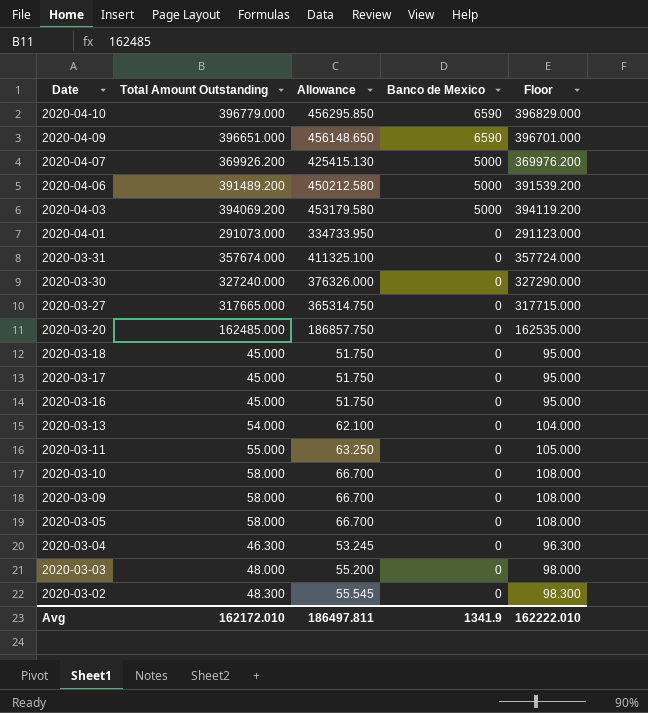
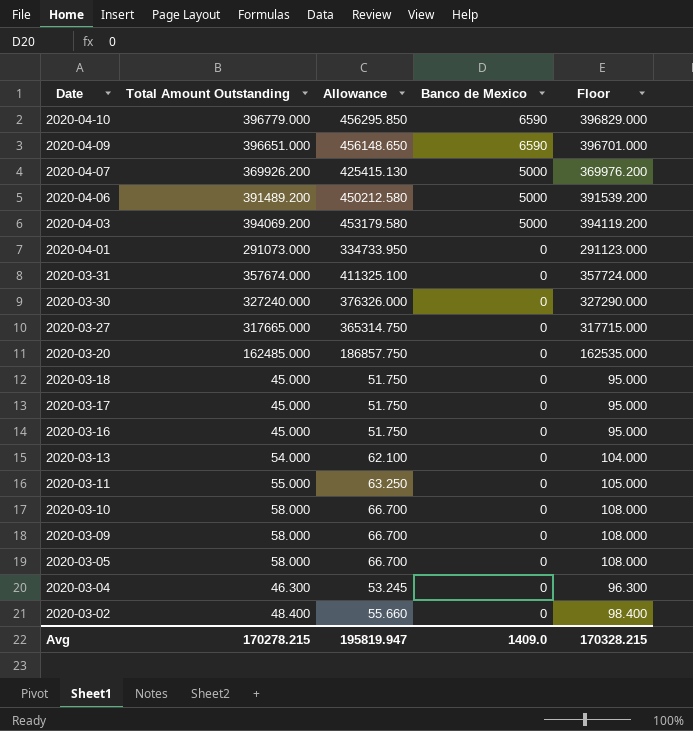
row 2020-03-03: 48.000 | 55.200 | 0 | 98.000 -> none
2020-03-02 | Total Amount Outstanding: 48.300 -> 48.400
2020-03-02 | Allowance: 55.545 -> 55.660
2020-03-02 | Floor: 98.300 -> 98.400
Avg | Total Amount Outstanding: 162172.010 -> 170278.215
Avg | Allowance: 186497.811 -> 195819.947
Avg | Banco de Mexico: 1341.9 -> 1409.0
Avg | Floor: 162222.010 -> 170328.215

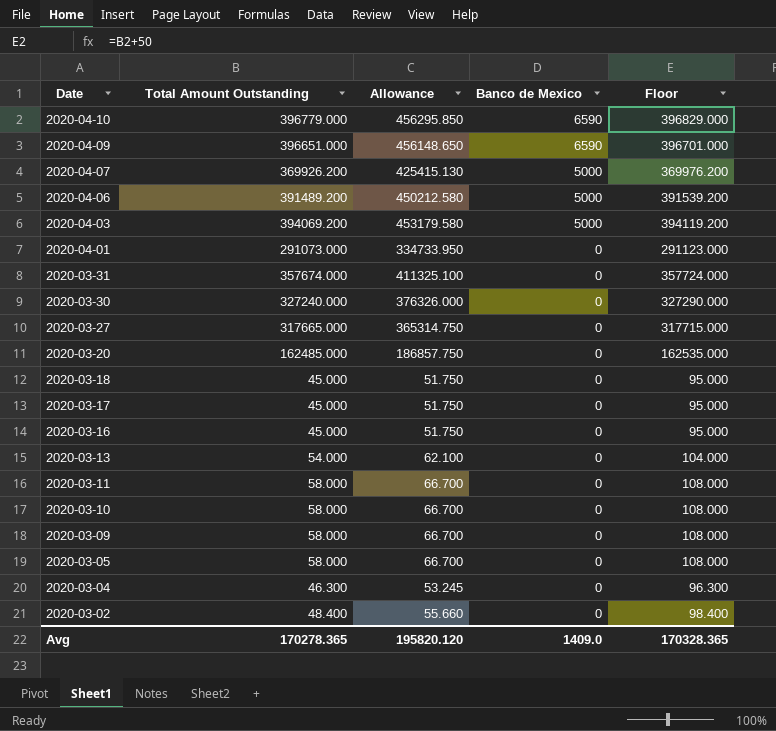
2020-03-11 | Total Amount Outstanding: 55.000 -> 58.000
2020-03-11 | Allowance: 63.250 -> 66.700
2020-03-11 | Floor: 105.000 -> 108.000
Avg | Total Amount Outstanding: 170278.215 -> 170278.365
Avg | Allowance: 195819.947 -> 195820.120
Avg | Floor: 170328.215 -> 170328.365

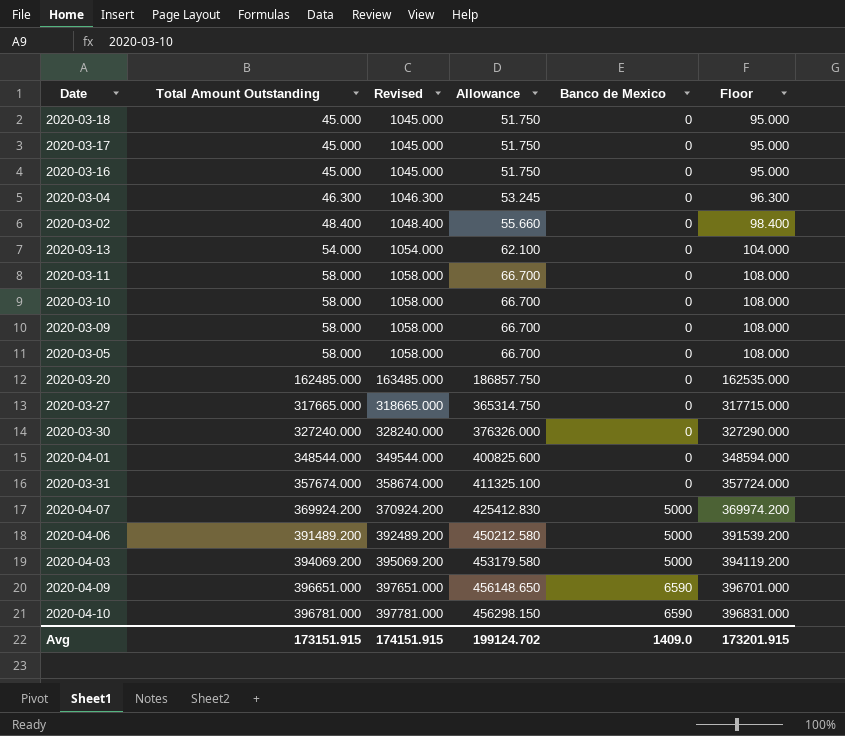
row order: Date descending -> Total Amount Outstanding ascending
column Revised | formula: none -> [Total Amount Outstanding] + 1000
2020-04-01 | Total Amount Outstanding: 291073.000 -> 348544.000
2020-04-01 | Allowance: 334733.950 -> 400825.600
2020-04-01 | Floor: 291123.000 -> 348594.000
2020-04-07 | Total Amount Outstanding: 369926.200 -> 369924.200
2020-04-07 | Allowance: 425415.130 -> 425412.830
2020-04-07 | Floor: 369976.200 -> 369974.200
2020-04-10 | Total Amount Outstanding: 396779.000 -> 396781.000
2020-04-10 | Allowance: 456295.850 -> 456298.150
2020-04-10 | Floor: 396829.000 -> 396831.000
Avg | Total Amount Outstanding: 170278.365 -> 173151.915
Avg | Allowance: 195820.120 -> 199124.702
Avg | Floor: 170328.365 -> 173201.915

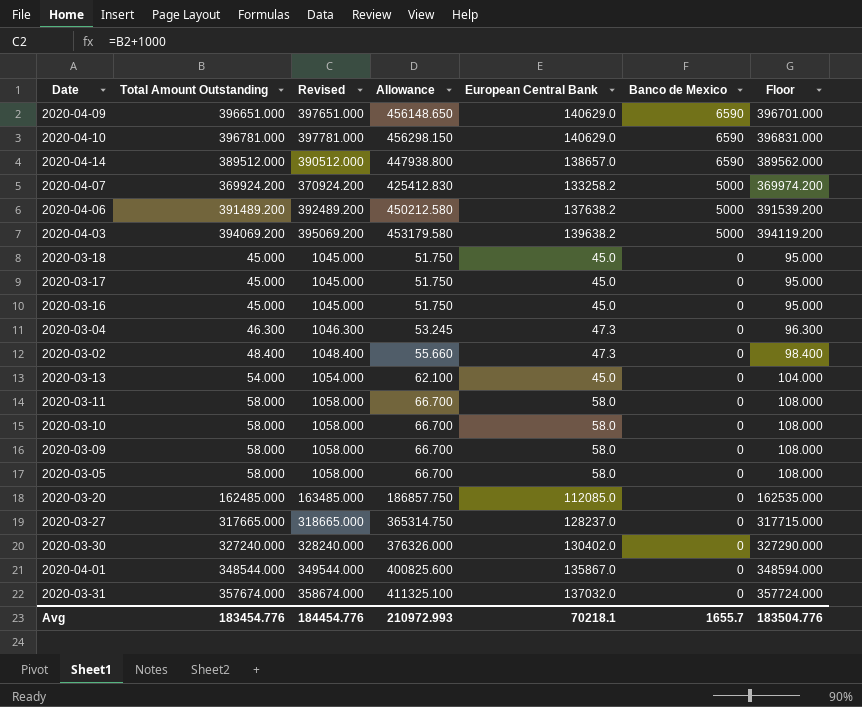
row order: Total Amount Outstanding ascending -> Banco de Mexico descending
column European Central Bank | position: none -> 5
row 2020-04-14: none -> 389512.000 | 390512.000 | 447938.800 | 138657.0 | 6590 | 389562.000
Avg | Total Amount Outstanding: 173151.915 -> 183454.776
Avg | Revised: 174151.915 -> 184454.776
Avg | Allowance: 199124.702 -> 210972.993
Avg | Banco de Mexico: 1409.0 -> 1655.7
Avg | Floor: 173201.915 -> 183504.776

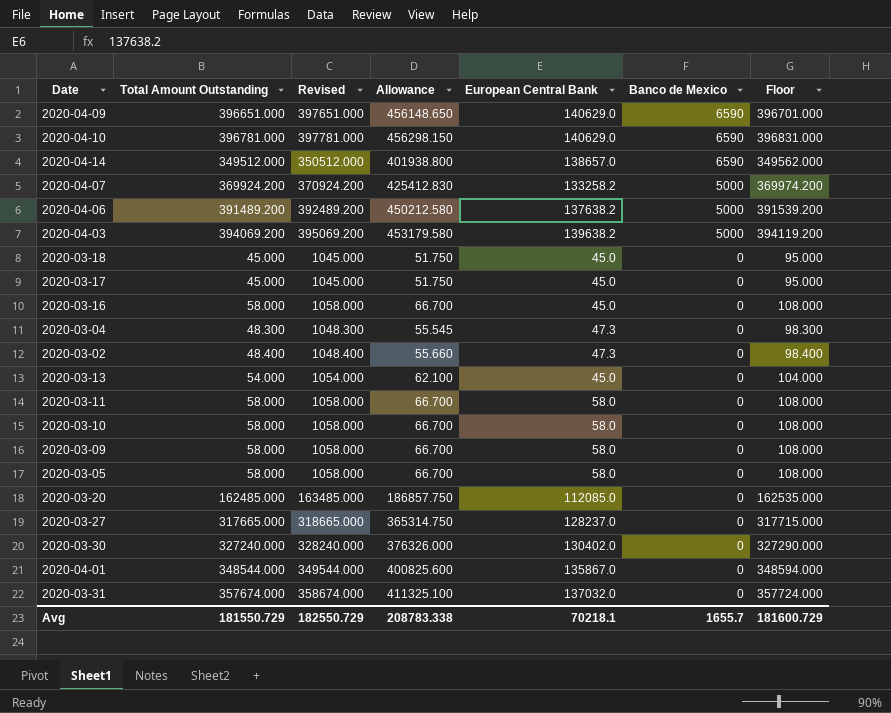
2020-04-14 | Total Amount Outstanding: 389512.000 -> 349512.000
2020-04-14 | Revised: 390512.000 -> 350512.000
2020-04-14 | Allowance: 447938.800 -> 401938.800
2020-04-14 | Floor: 389562.000 -> 349562.000
2020-03-16 | Total Amount Outstanding: 45.000 -> 58.000
2020-03-16 | Revised: 1045.000 -> 1058.000
2020-03-16 | Allowance: 51.750 -> 66.700
2020-03-16 | Floor: 95.000 -> 108.000
2020-03-04 | Total Amount Outstanding: 46.300 -> 48.300
2020-03-04 | Revised: 1046.300 -> 1048.300
2020-03-04 | Allowance: 53.245 -> 55.545
2020-03-04 | Floor: 96.300 -> 98.300
Avg | Total Amount Outstanding: 183454.776 -> 181550.729
Avg | Revised: 184454.776 -> 182550.729
Avg | Allowance: 210972.993 -> 208783.338
Avg | Floor: 183504.776 -> 181600.729

